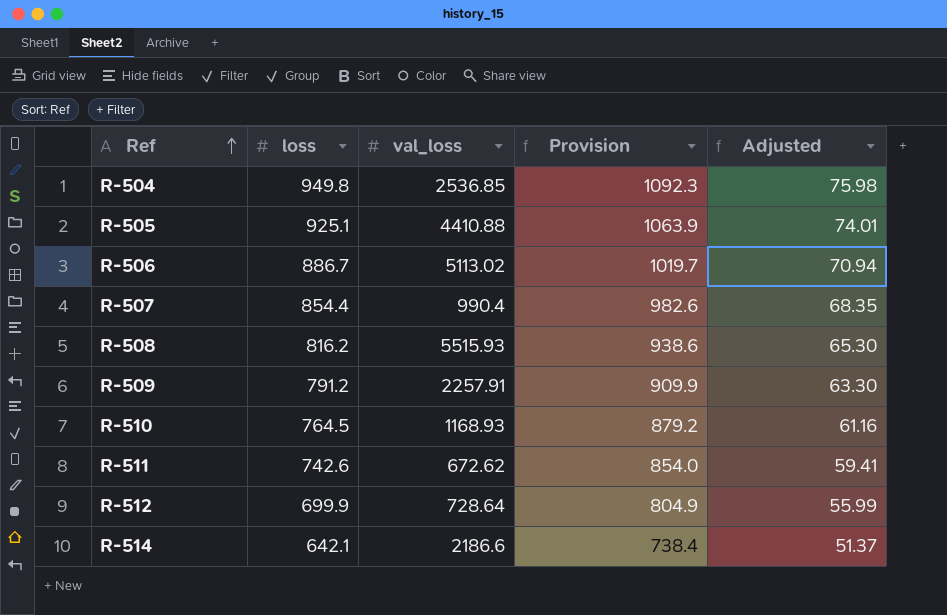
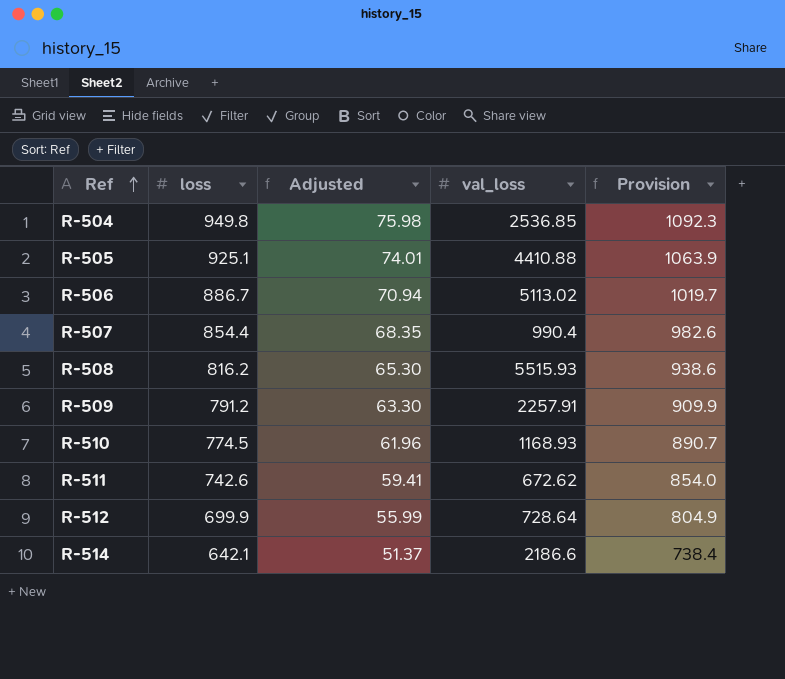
column Adjusted | position: 5 -> 3
R-510 | loss: 764.5 -> 774.5
R-510 | Adjusted: 61.16 -> 61.96
R-510 | Provision: 879.2 -> 890.7

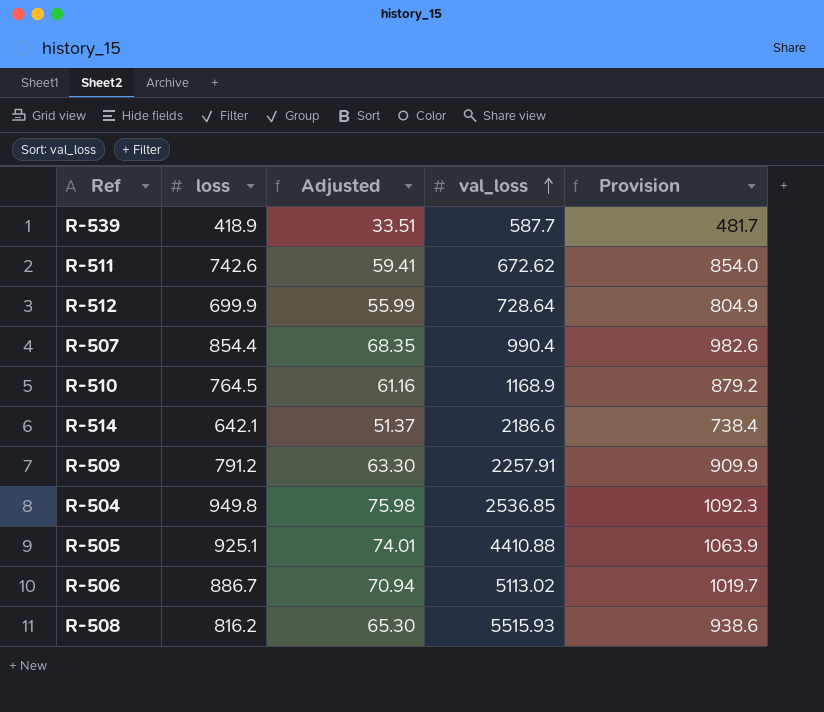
row order: Ref ascending -> val_loss ascending
row R-539: none -> 418.9 | 33.51 | 587.7 | 481.7
R-510 | loss: 774.5 -> 764.5
R-510 | Adjusted: 61.96 -> 61.16
R-510 | val_loss: 1168.93 -> 1168.9
R-510 | Provision: 890.7 -> 879.2

